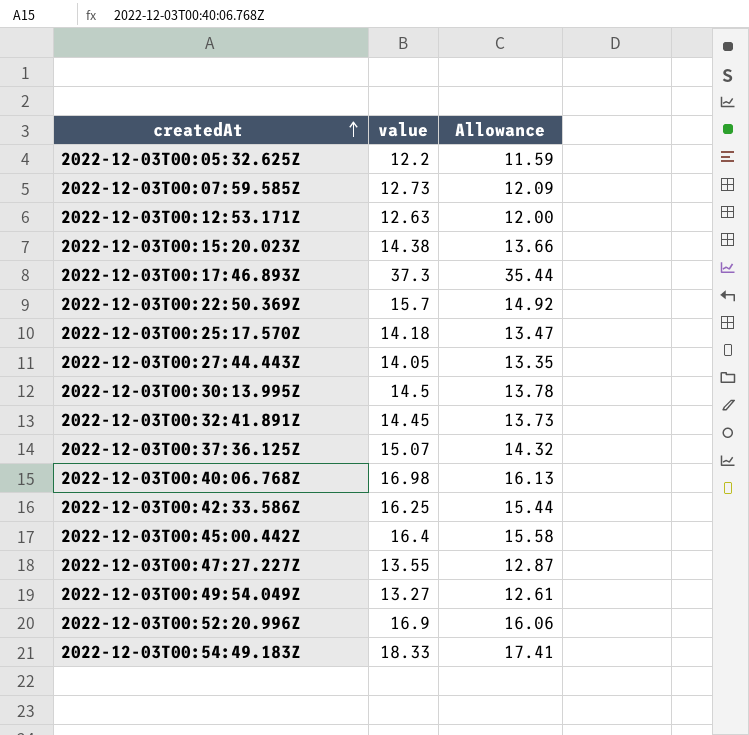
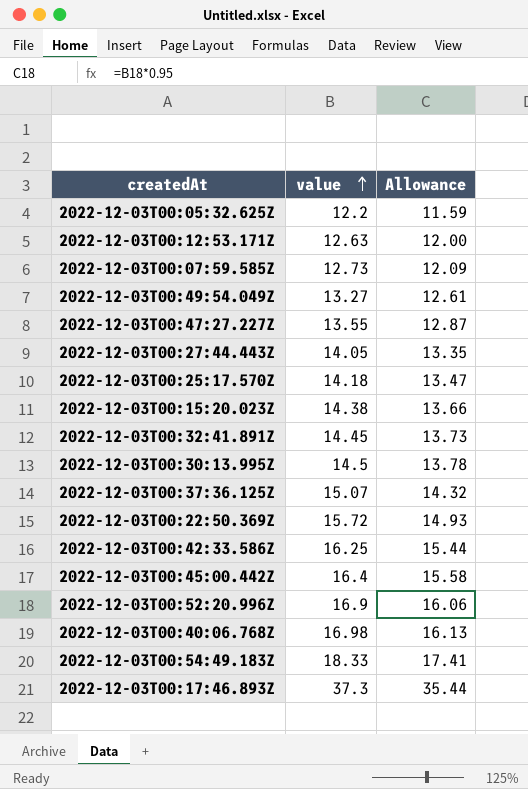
row order: createdAt ascending -> value ascending
2022-12-03T00:22:50.369Z | value: 15.7 -> 15.72
2022-12-03T00:22:50.369Z | Allowance: 14.92 -> 14.93

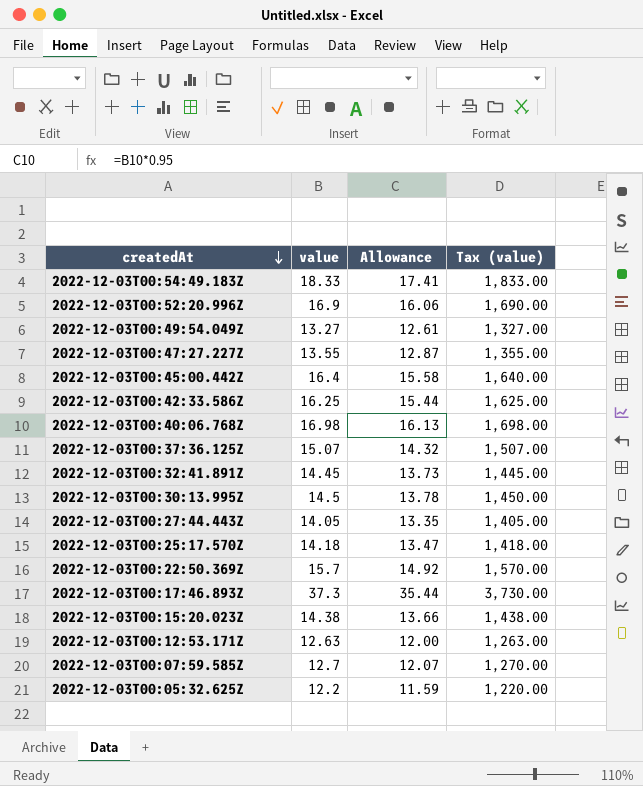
row order: value ascending -> createdAt descending
column Tax (value) | formula: none -> [value] * 100
2022-12-03T00:22:50.369Z | value: 15.72 -> 15.7
2022-12-03T00:22:50.369Z | Allowance: 14.93 -> 14.92
2022-12-03T00:07:59.585Z | value: 12.73 -> 12.7
2022-12-03T00:07:59.585Z | Allowance: 12.09 -> 12.07

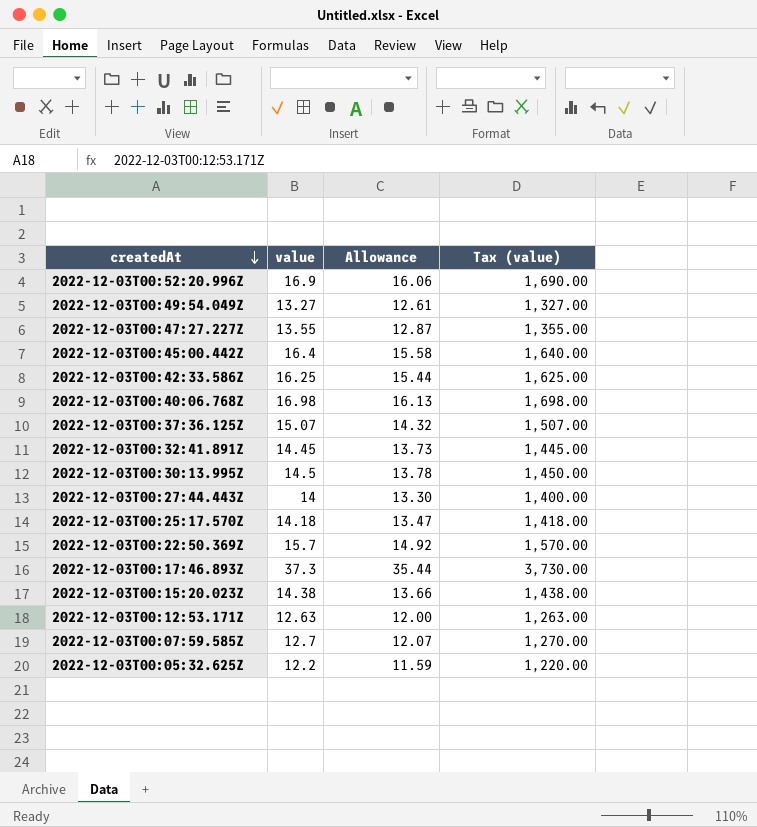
row 2022-12-03T00:54:49.183Z: 18.33 | 17.41 | 1,833.00 -> none
2022-12-03T00:27:44.443Z | value: 14.05 -> 14
2022-12-03T00:27:44.443Z | Allowance: 13.35 -> 13.30
2022-12-03T00:27:44.443Z | Tax (value): 1,405.00 -> 1,400.00

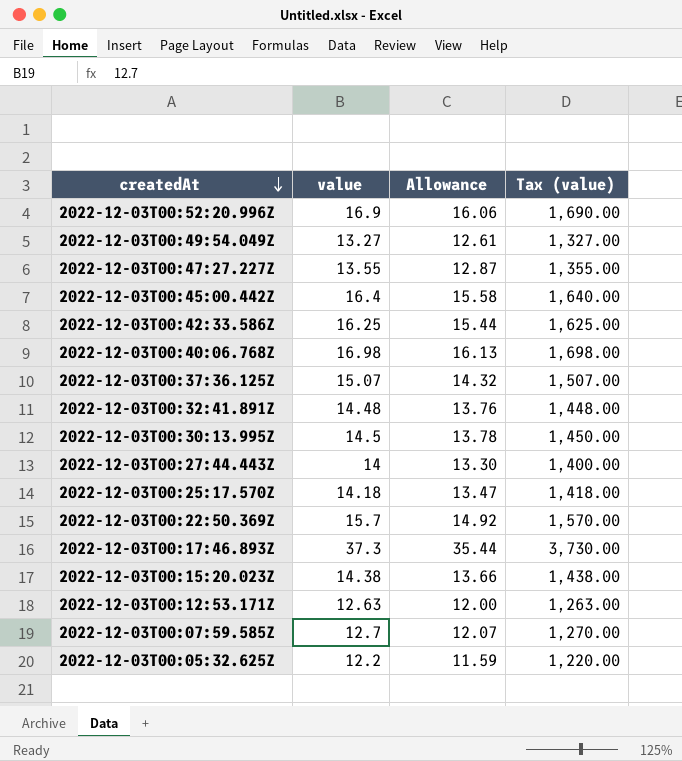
2022-12-03T00:32:41.891Z | value: 14.45 -> 14.48
2022-12-03T00:32:41.891Z | Allowance: 13.73 -> 13.76
2022-12-03T00:32:41.891Z | Tax (value): 1,445.00 -> 1,448.00

